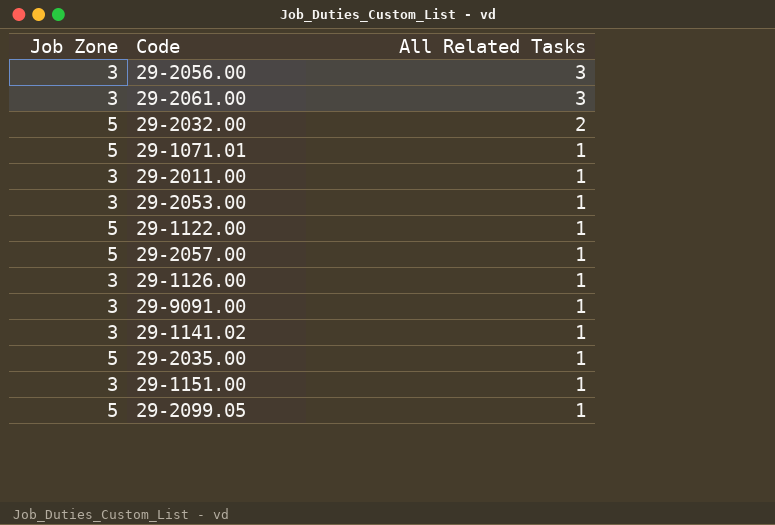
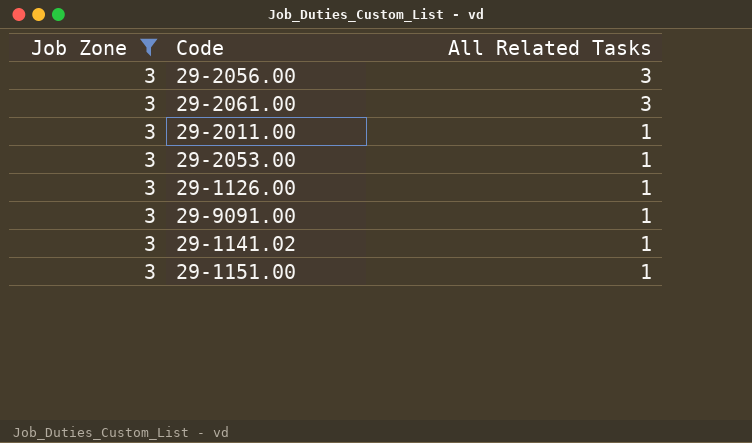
filter: none -> Job Zone = 3

